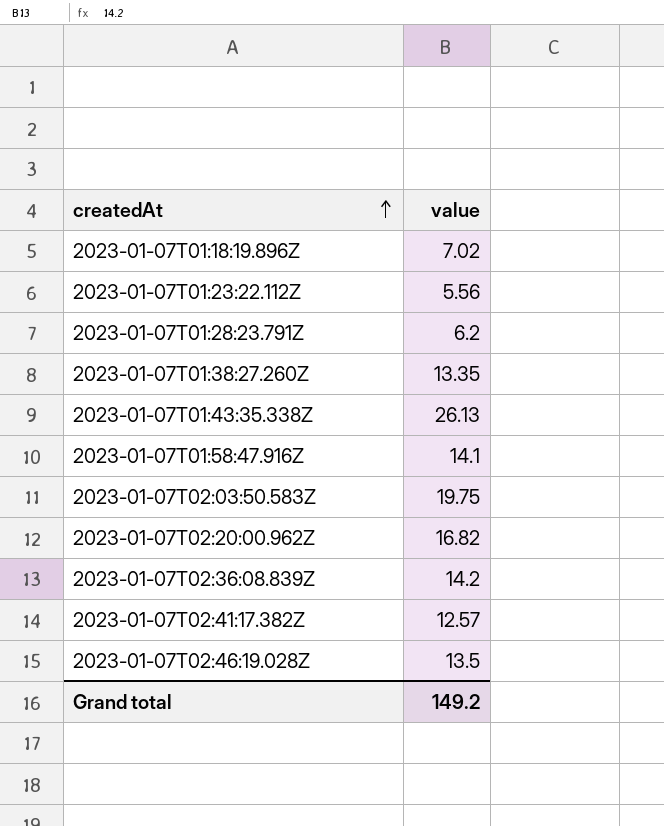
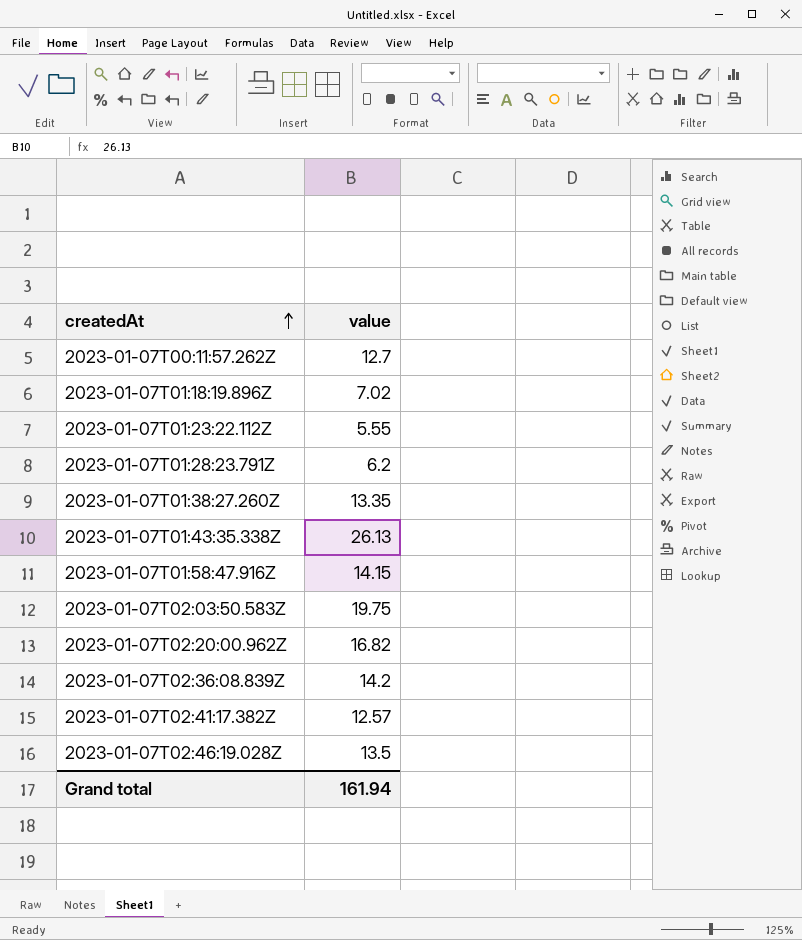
row 2023-01-07T00:11:57.262Z: none -> 12.7
2023-01-07T01:23:22.112Z | value: 5.56 -> 5.55
2023-01-07T01:58:47.916Z | value: 14.1 -> 14.15
Grand total | value: 149.2 -> 161.94

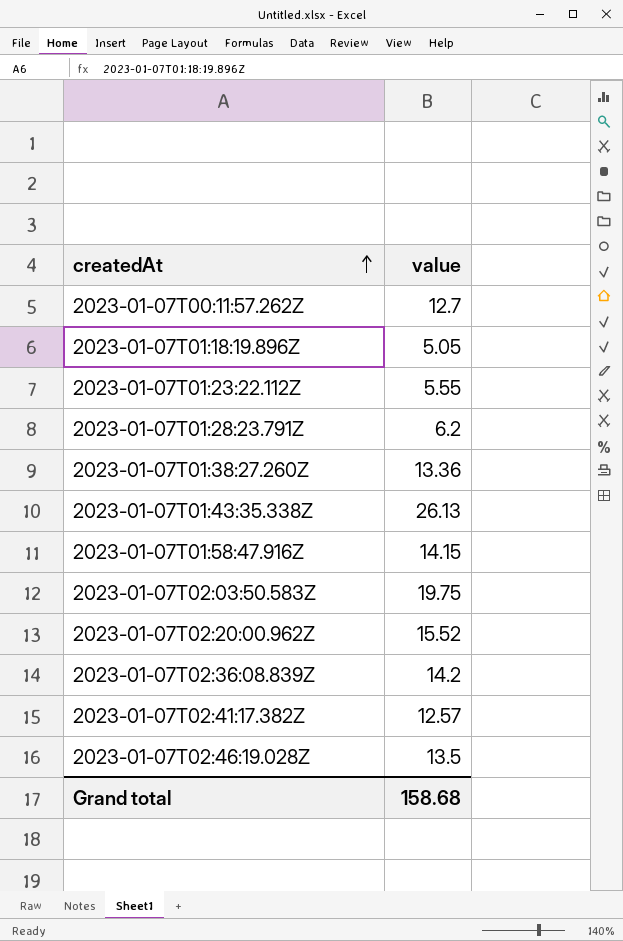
2023-01-07T01:18:19.896Z | value: 7.02 -> 5.05
2023-01-07T01:38:27.260Z | value: 13.35 -> 13.36
2023-01-07T02:20:00.962Z | value: 16.82 -> 15.52
Grand total | value: 161.94 -> 158.68

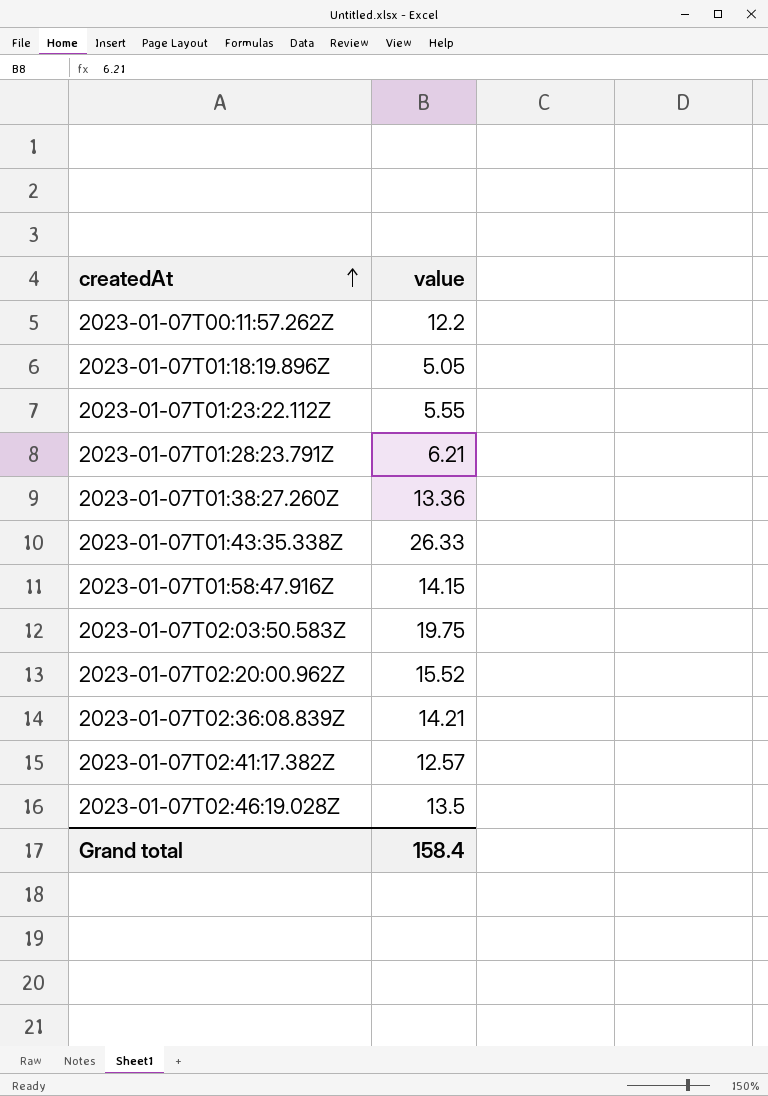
2023-01-07T00:11:57.262Z | value: 12.7 -> 12.2
2023-01-07T01:28:23.791Z | value: 6.2 -> 6.21
2023-01-07T01:43:35.338Z | value: 26.13 -> 26.33
2023-01-07T02:36:08.839Z | value: 14.2 -> 14.21
Grand total | value: 158.68 -> 158.4

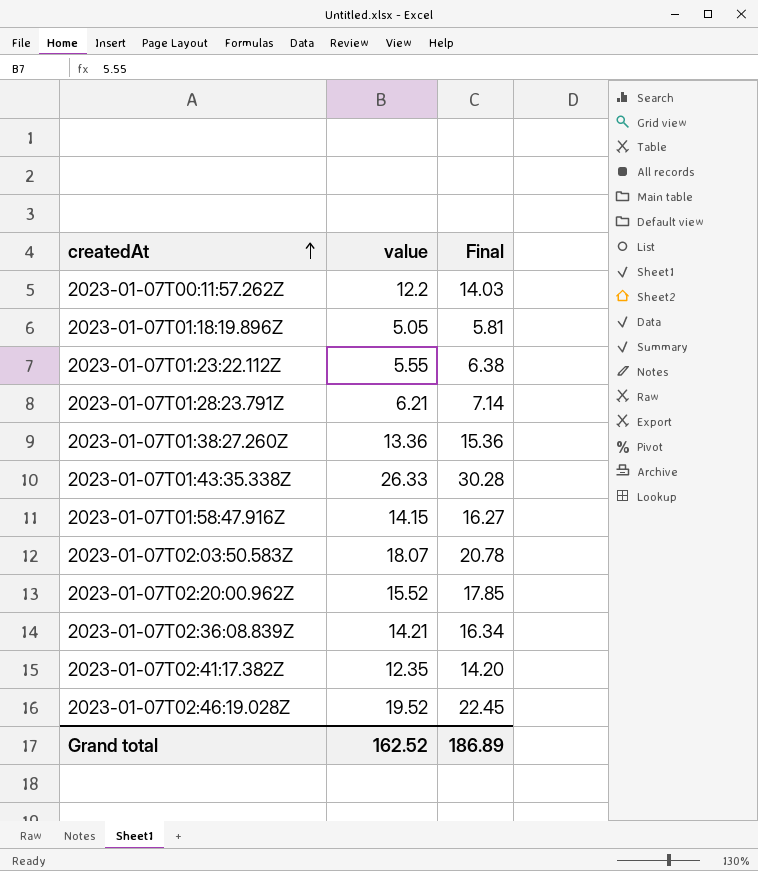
column Final | formula: none -> [value] * 1.15
2023-01-07T02:03:50.583Z | value: 19.75 -> 18.07
2023-01-07T02:41:17.382Z | value: 12.57 -> 12.35
2023-01-07T02:46:19.028Z | value: 13.5 -> 19.52
Grand total | value: 158.4 -> 162.52

